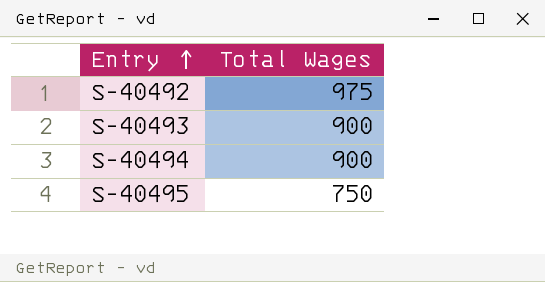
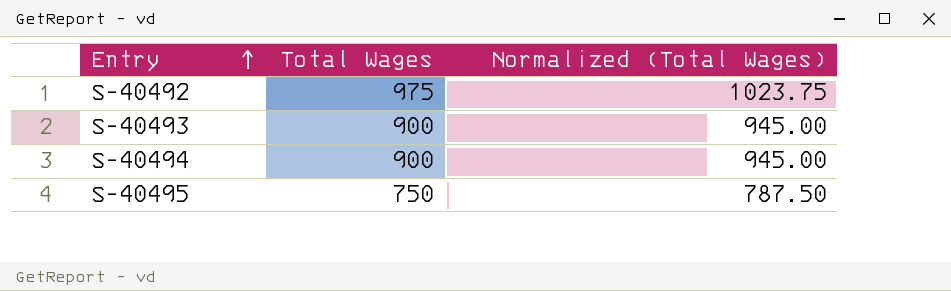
column Normalized (Total Wages) | formula: none -> [Total Wages] * 1.05

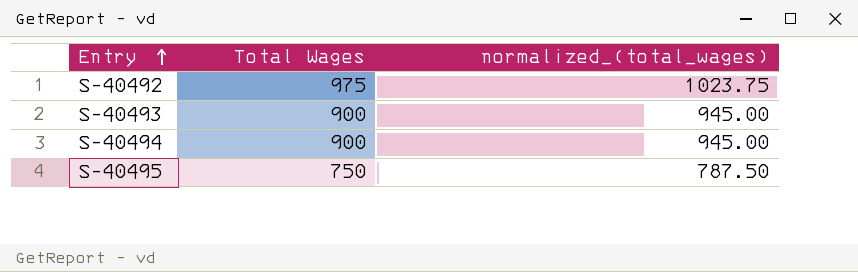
column name: Normalized (Total Wages) -> normalized_(total_wages)

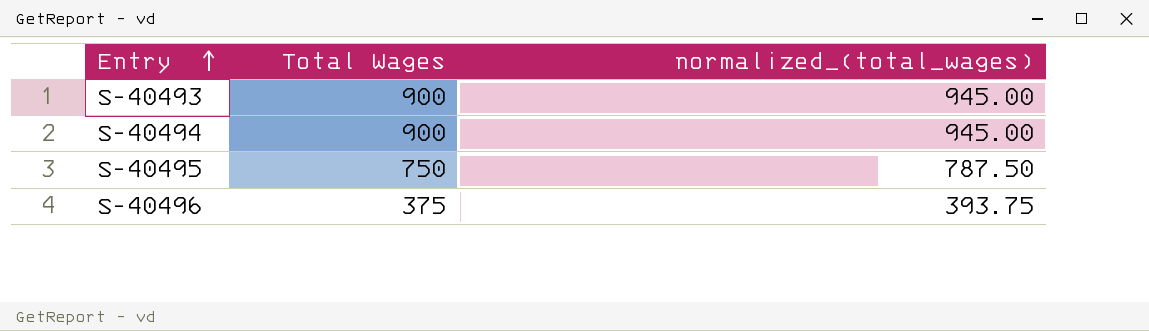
row S-40492: 975 | 1023.75 -> none
row S-40496: none -> 375 | 393.75

